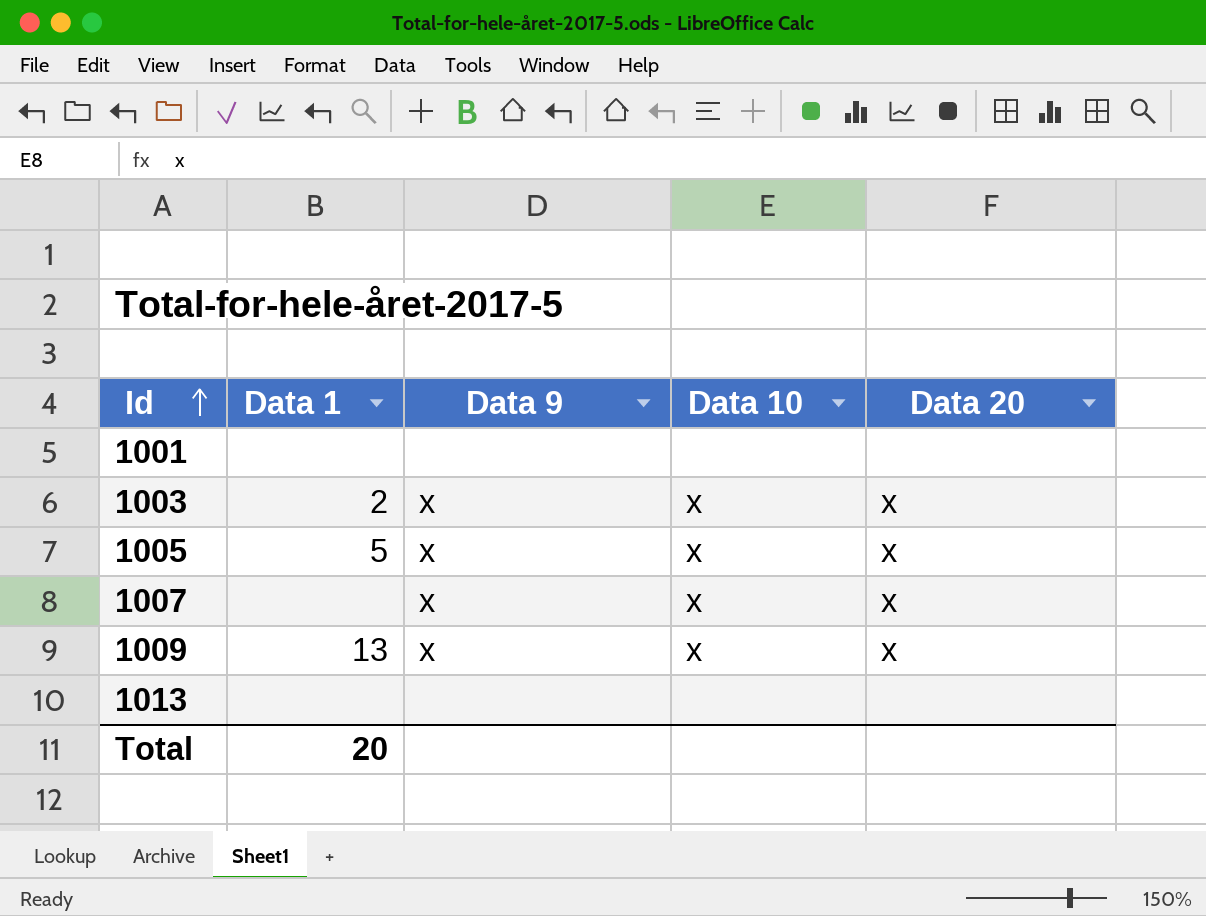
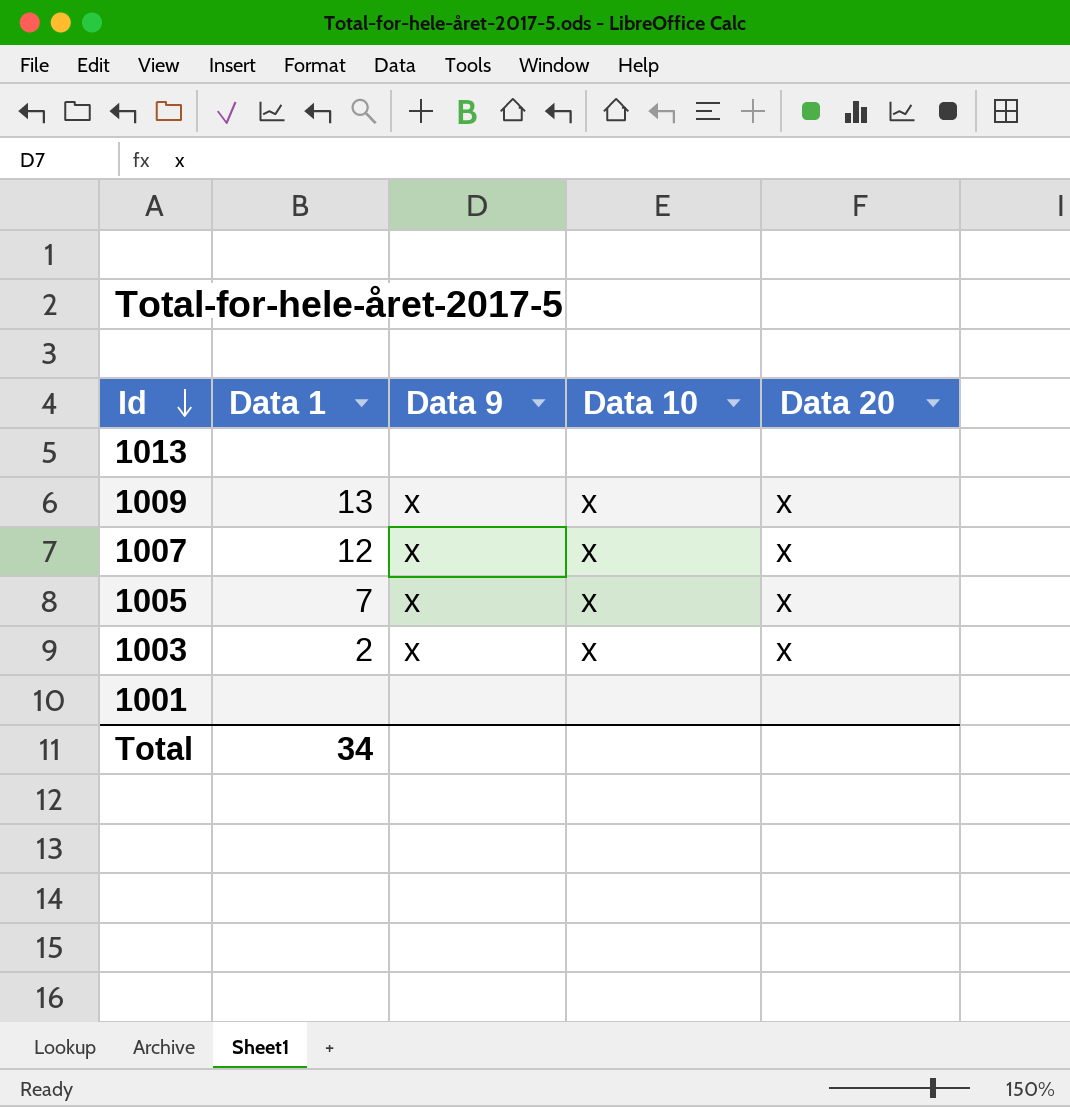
row order: Id ascending -> Id descending
1007 | Data 1: none -> 12
1005 | Data 1: 5 -> 7
Total | Data 1: 20 -> 34

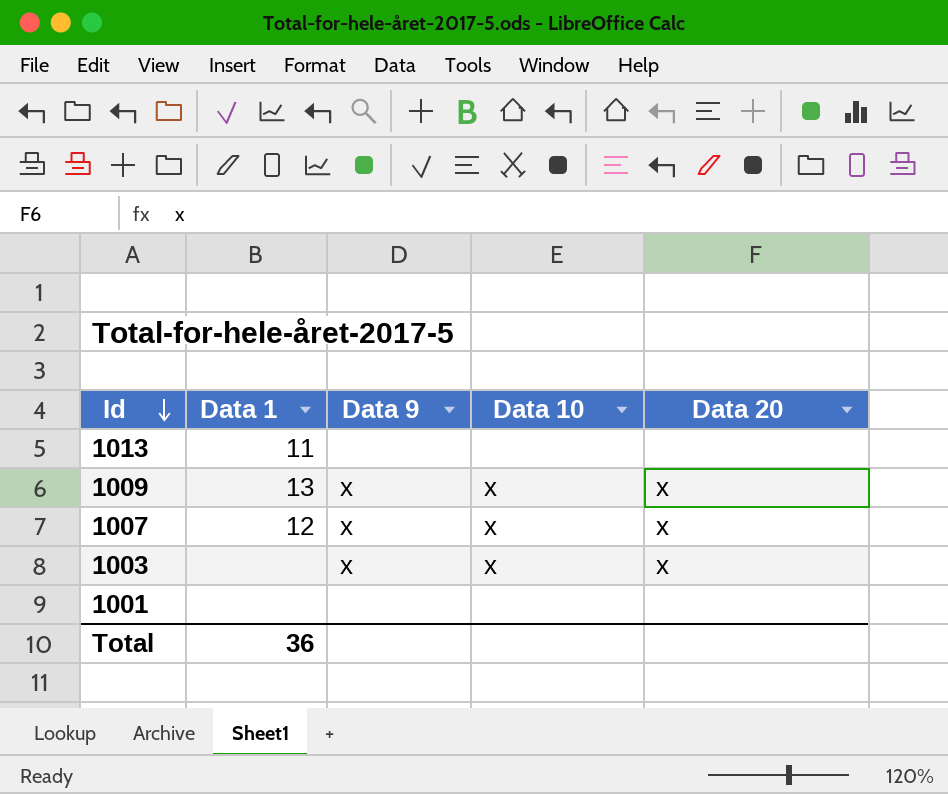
row 1005: 7 | x | x | x -> none
1013 | Data 1: none -> 11
1003 | Data 1: 2 -> none
Total | Data 1: 34 -> 36

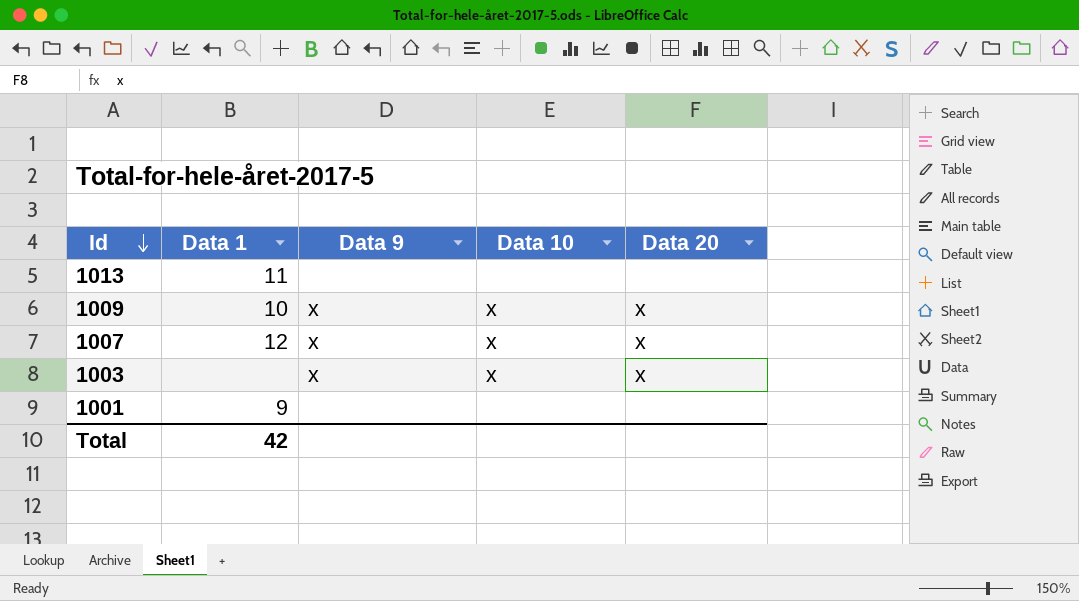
1009 | Data 1: 13 -> 10
1001 | Data 1: none -> 9
Total | Data 1: 36 -> 42

